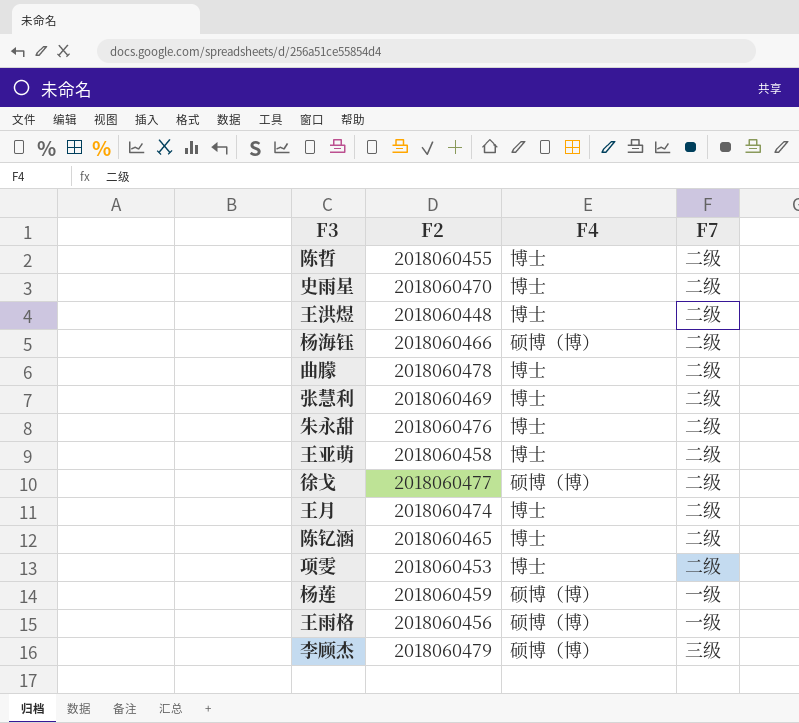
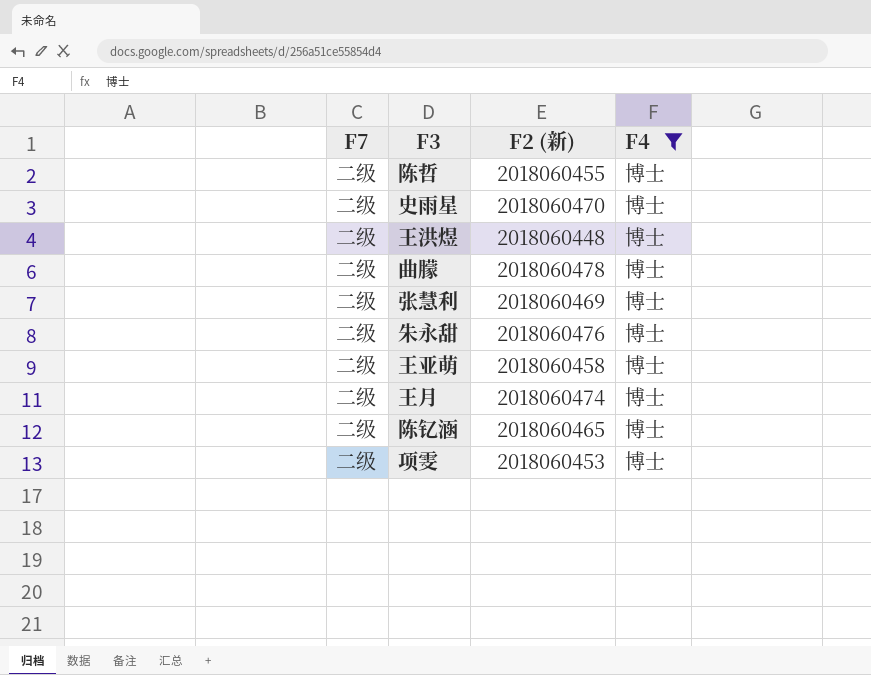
filter: none -> F4 = 博士
column F7 | position: 4 -> 1
column name: F2 -> F2 (新)

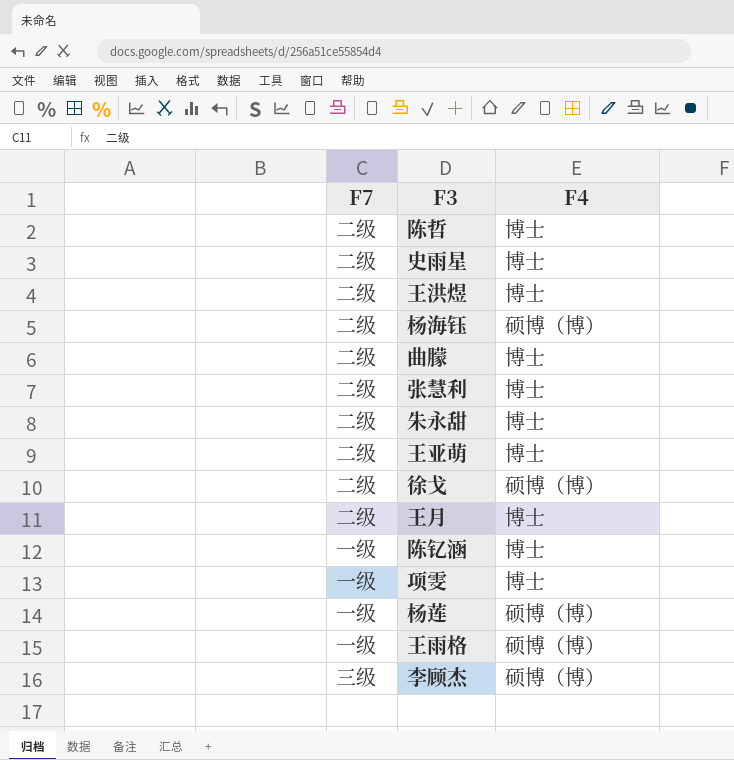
filter: F4 = 博士 -> none
column F2 (新) | position: 3 -> none
陈钇涵 | F7: 二级 -> 一级
项雯 | F7: 二级 -> 一级

